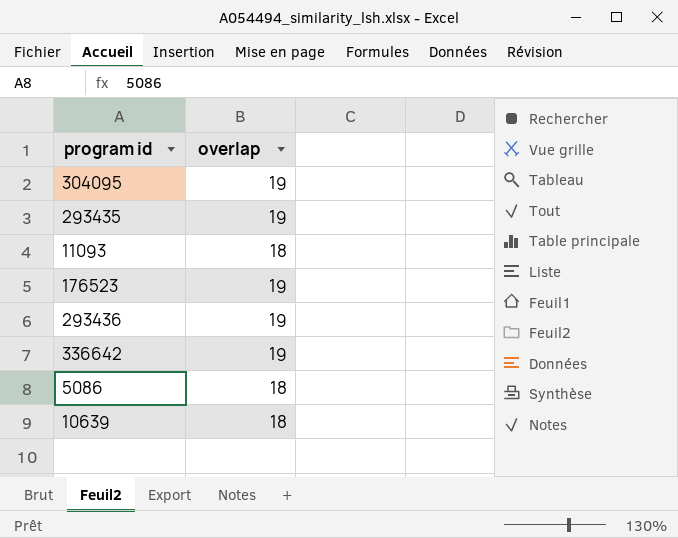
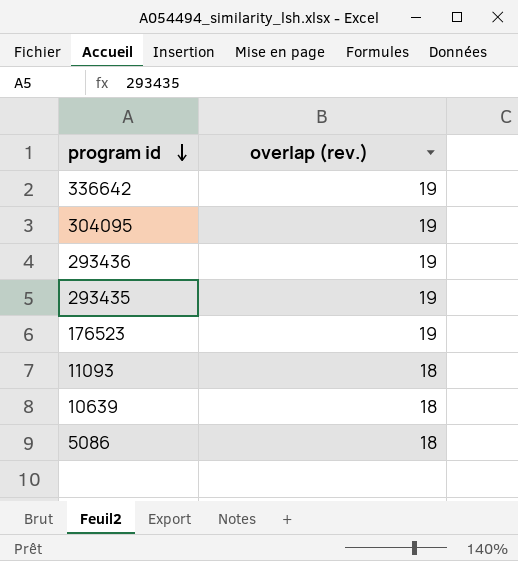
row order: none -> program id descending
column name: overlap -> overlap (rev.)

